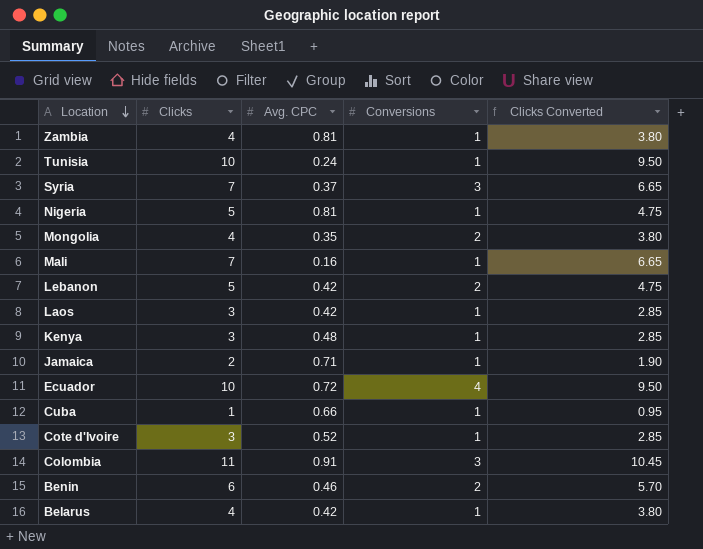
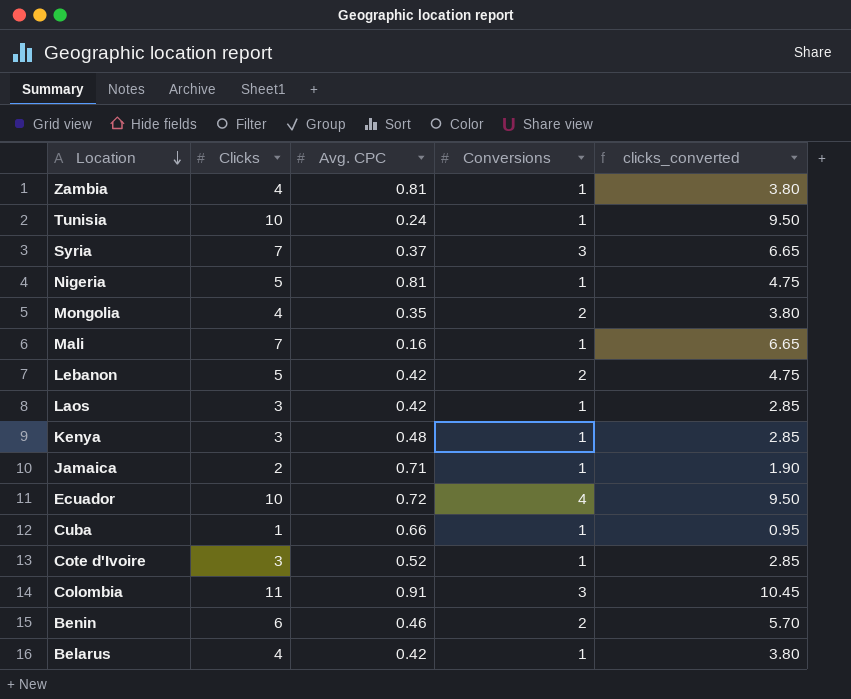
column name: Clicks Converted -> clicks_converted

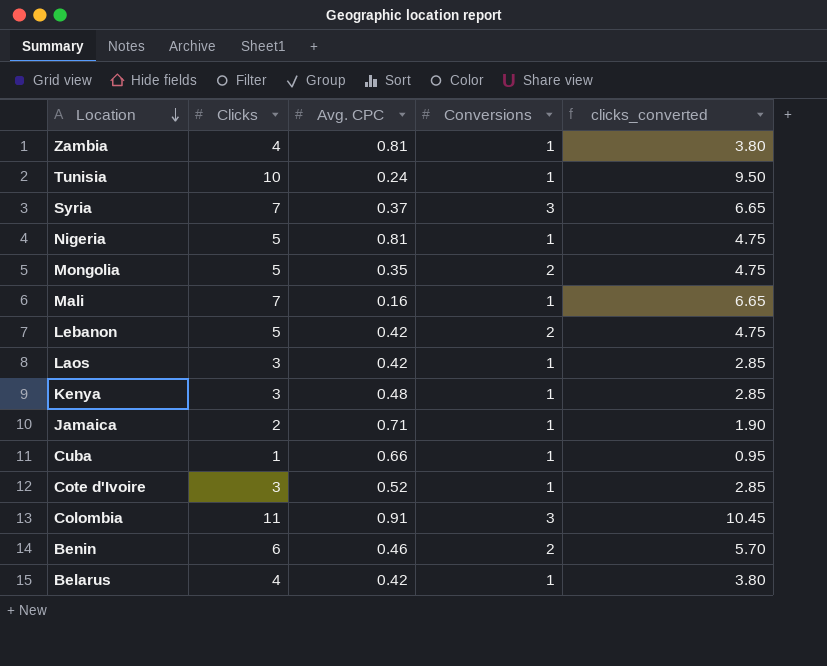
row Ecuador: 10 | 0.72 | 4 | 9.50 -> none
Mongolia | Clicks: 4 -> 5
Mongolia | clicks_converted: 3.80 -> 4.75

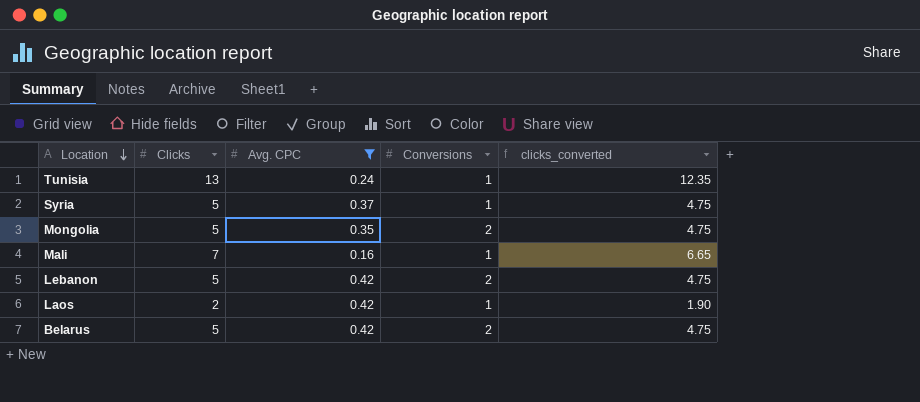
filter: none -> Avg. CPC <= 0.42
Tunisia | Clicks: 10 -> 13
Tunisia | clicks_converted: 9.50 -> 12.35
Syria | Clicks: 7 -> 5
Syria | Conversions: 3 -> 1
Syria | clicks_converted: 6.65 -> 4.75
Laos | Clicks: 3 -> 2
Laos | clicks_converted: 2.85 -> 1.90
Belarus | Clicks: 4 -> 5
Belarus | Conversions: 1 -> 2
Belarus | clicks_converted: 3.80 -> 4.75

